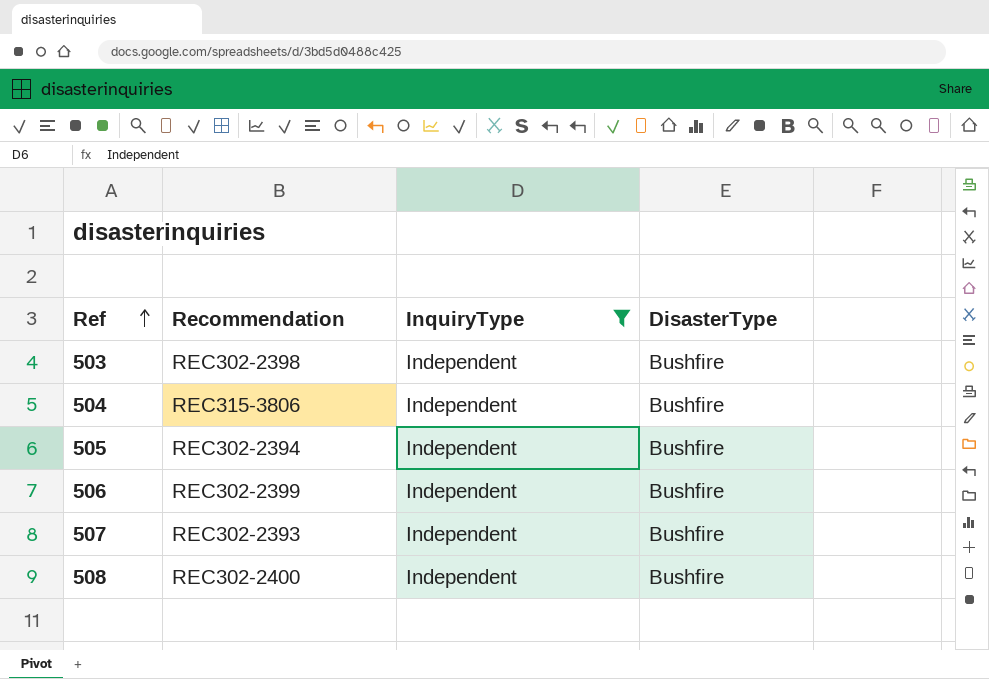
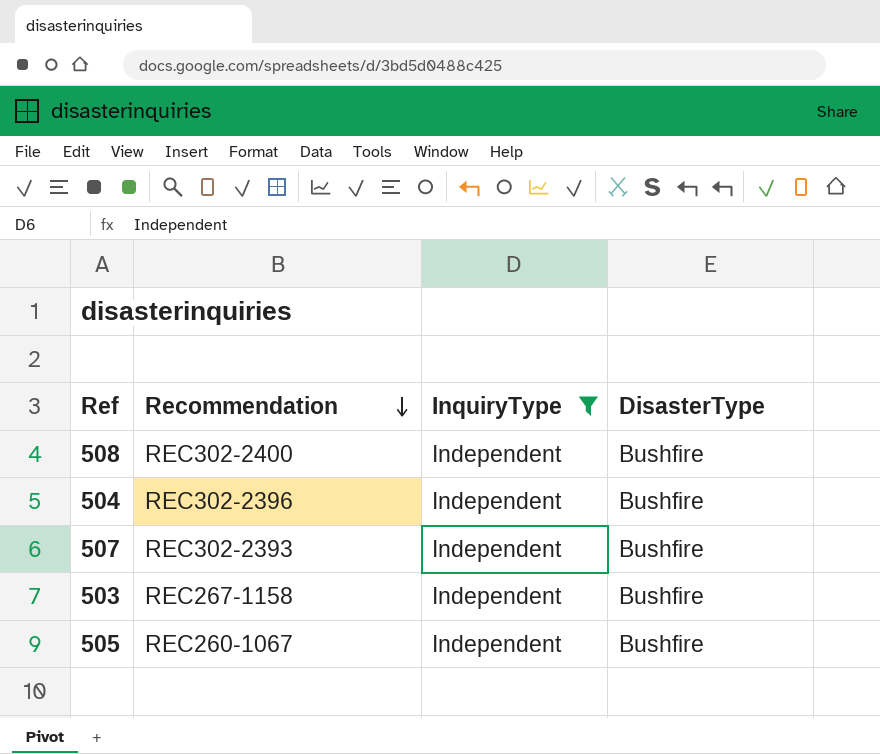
row order: Ref ascending -> Recommendation descending
row 506: REC302-2399 | Independent | Bushfire -> none
504 | Recommendation: REC315-3806 -> REC302-2396
503 | Recommendation: REC302-2398 -> REC267-1158
505 | Recommendation: REC302-2394 -> REC260-1067

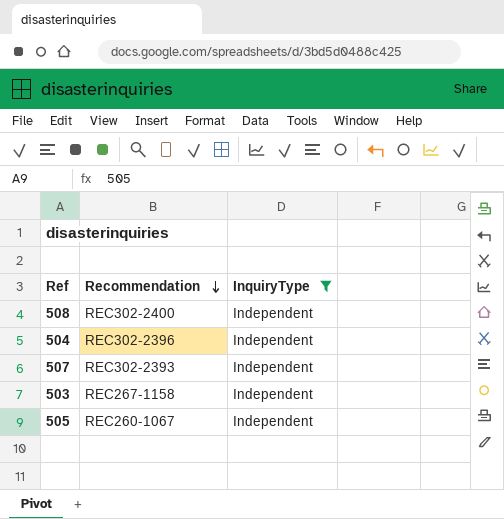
column DisasterType | position: 4 -> none

